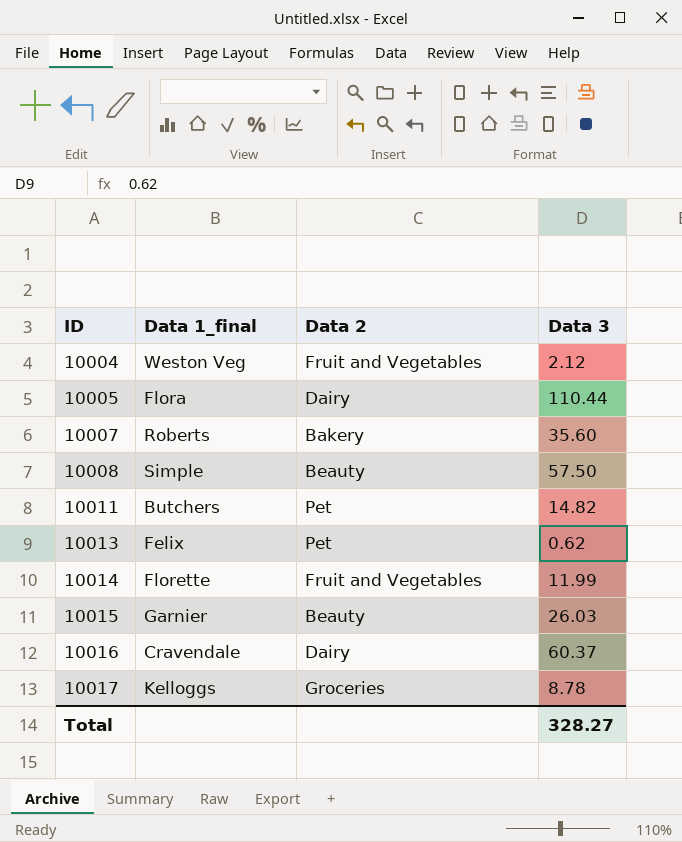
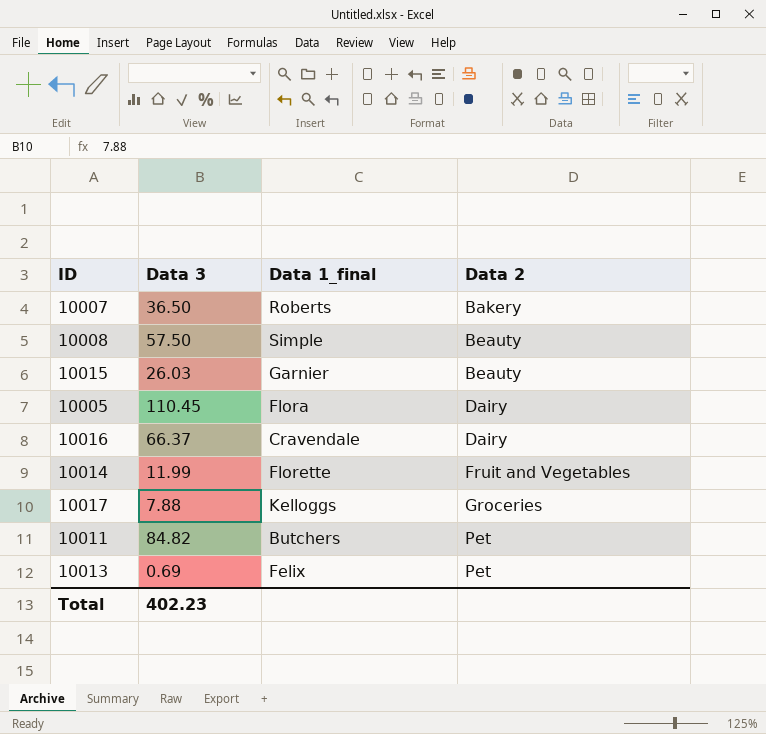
row order: ID ascending -> Data 2 ascending
column Data 3 | position: 4 -> 2
row 10004: Weston Veg | Fruit and Vegetables | 2.12 -> none
10007 | Data 3: 35.60 -> 36.50
10005 | Data 3: 110.44 -> 110.45
10016 | Data 3: 60.37 -> 66.37
10017 | Data 3: 8.78 -> 7.88
10011 | Data 3: 14.82 -> 84.82
10013 | Data 3: 0.62 -> 0.69
Total | Data 3: 328.27 -> 402.23

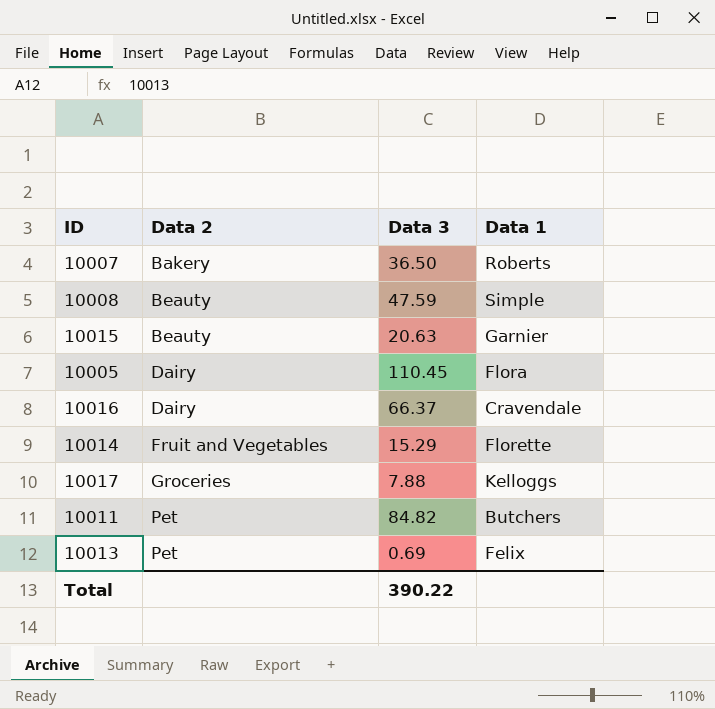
column Data 2 | position: 4 -> 2
column name: Data 1_final -> Data 1
10008 | Data 3: 57.50 -> 47.59
10015 | Data 3: 26.03 -> 20.63
10014 | Data 3: 11.99 -> 15.29
Total | Data 3: 402.23 -> 390.22

